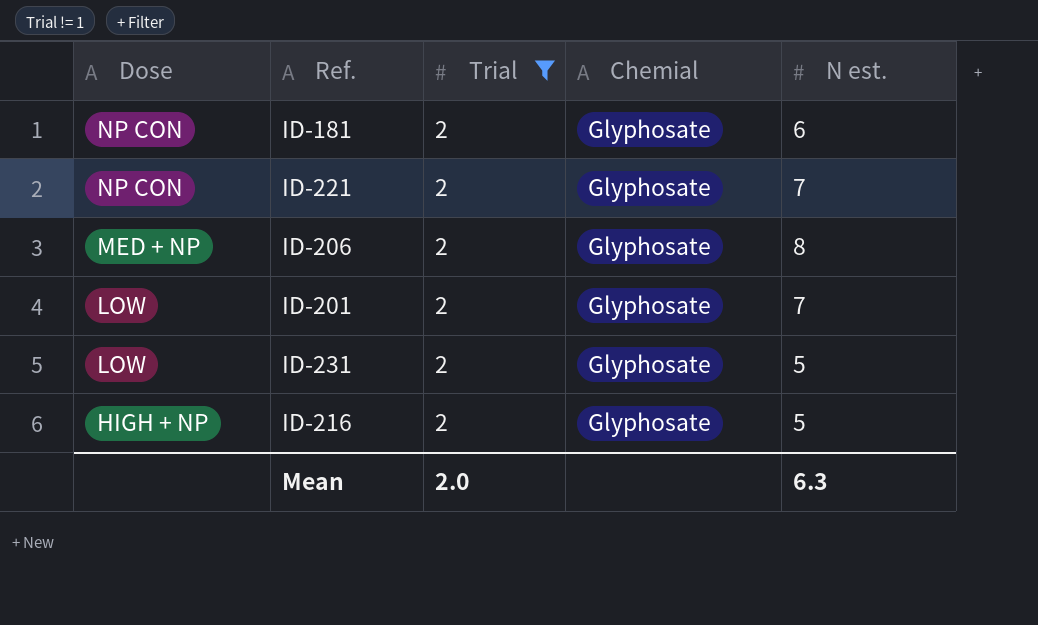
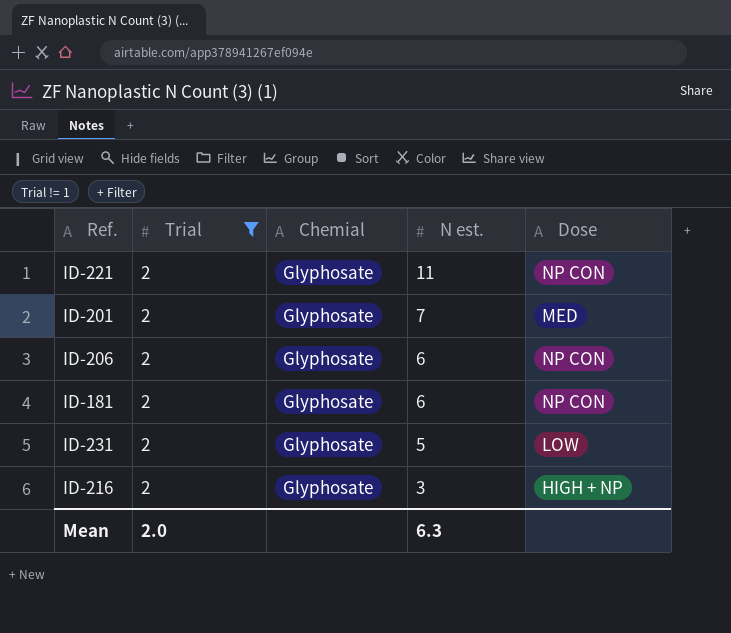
row order: Dose descending -> N est. descending
column Dose | position: 1 -> 5
ID-221 | N est.: 7 -> 11
ID-201 | Dose: LOW -> MED
ID-206 | N est.: 8 -> 6
ID-206 | Dose: MED + NP -> NP CON
ID-216 | N est.: 5 -> 3

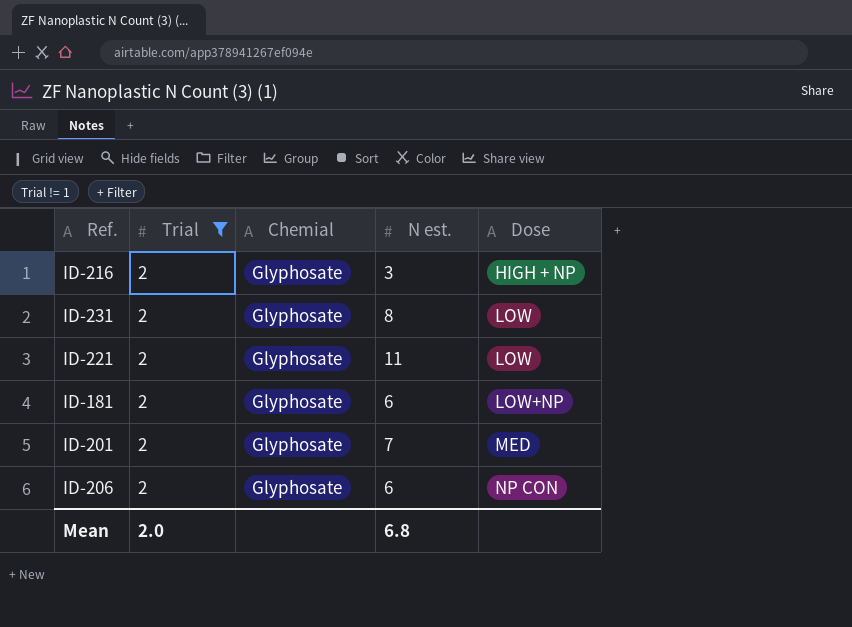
row order: N est. descending -> Dose ascending
ID-231 | N est.: 5 -> 8
ID-221 | Dose: NP CON -> LOW
ID-181 | Dose: NP CON -> LOW+NP
Mean | N est.: 6.3 -> 6.8

